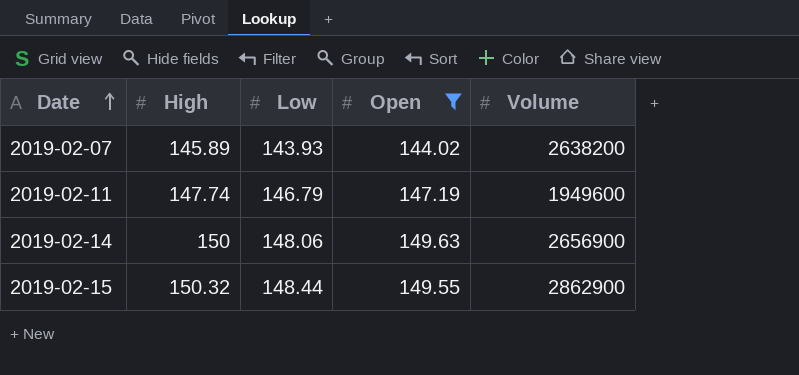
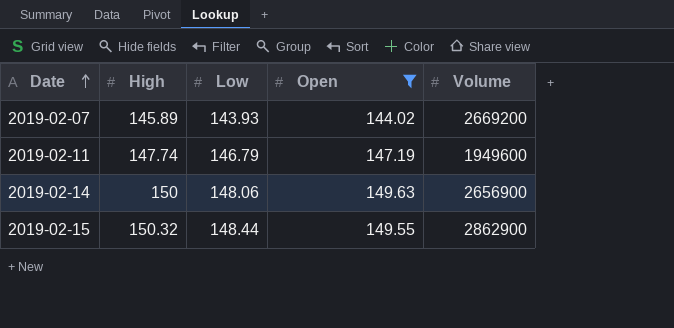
2019-02-07 | Volume: 2638200 -> 2669200

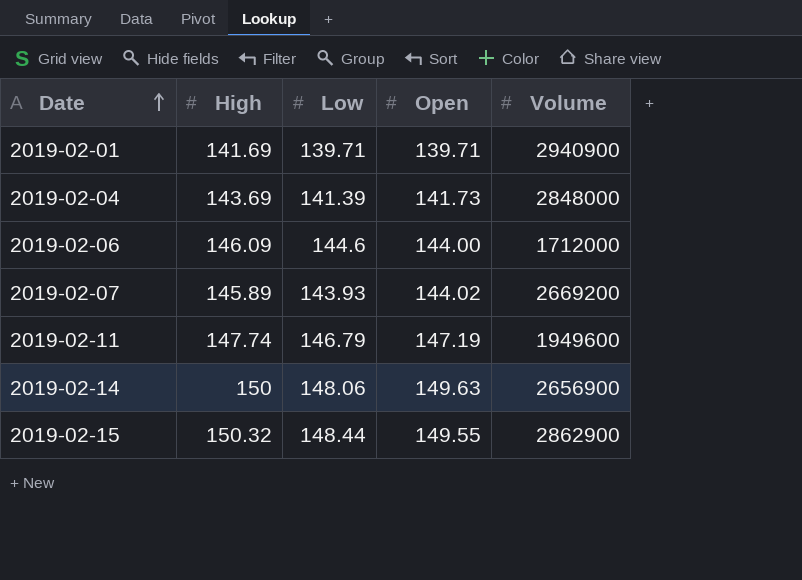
filter: Open >= 144.02 -> none

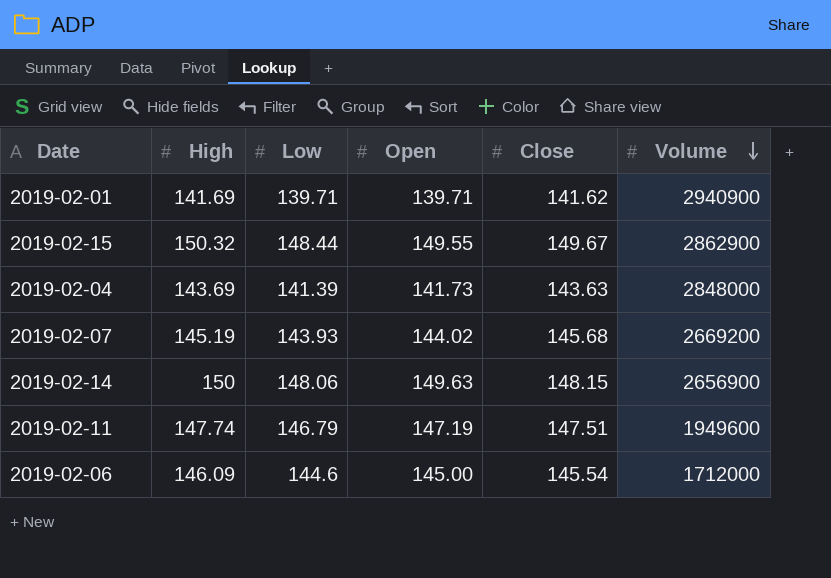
row order: Date ascending -> Volume descending
column Close | position: none -> 5
2019-02-07 | High: 145.89 -> 145.19
2019-02-06 | Open: 144.00 -> 145.00

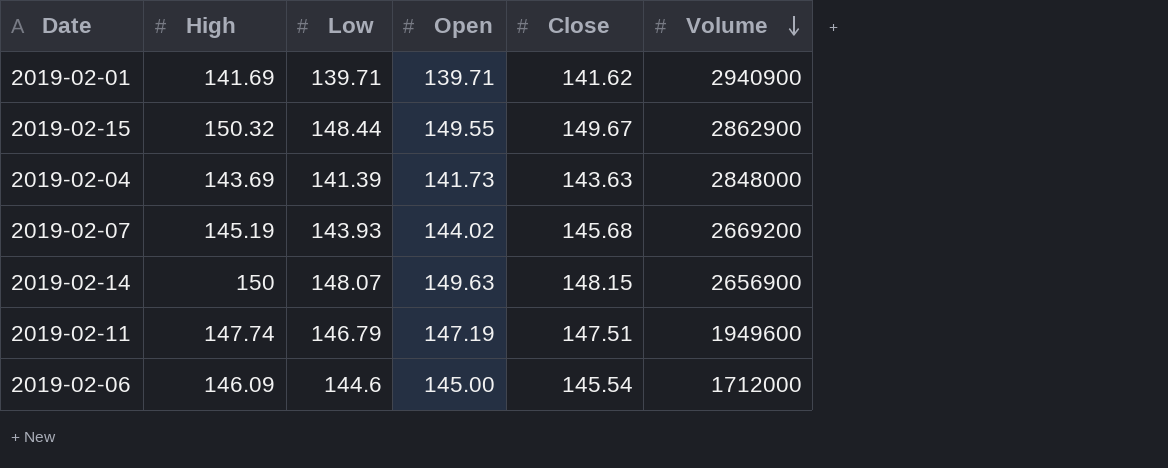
2019-02-14 | Low: 148.06 -> 148.07

